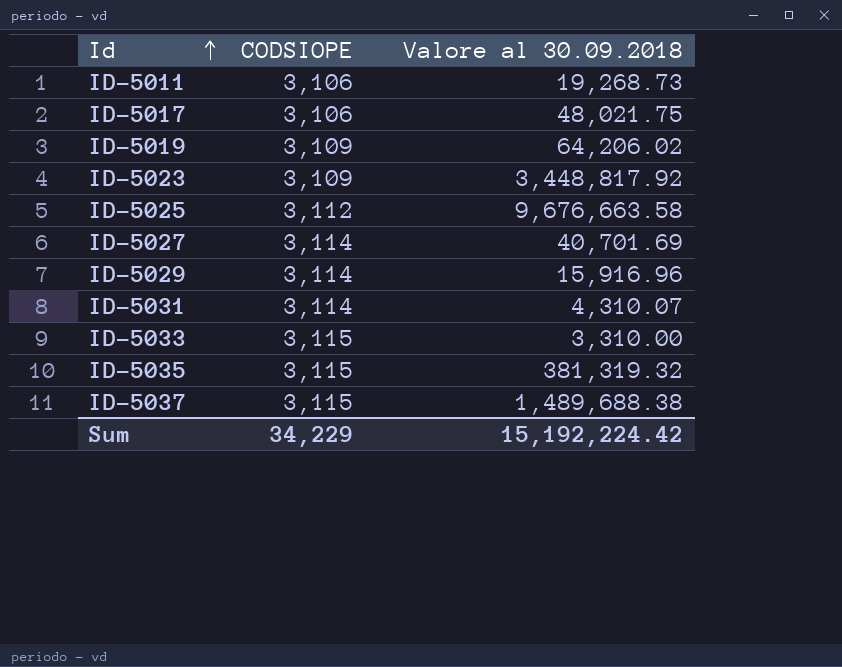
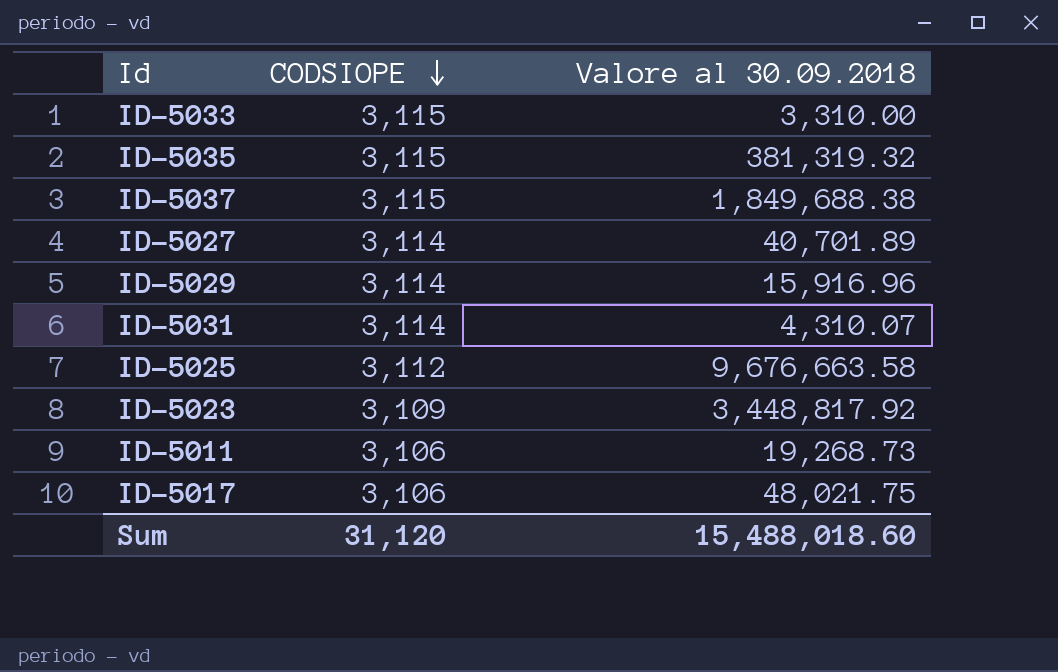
row order: Id ascending -> CODSIOPE descending
row ID-5019: 3,109 | 64,206.02 -> none
ID-5037 | Valore al 30.09.2018: 1,489,688.38 -> 1,849,688.38
ID-5027 | Valore al 30.09.2018: 40,701.69 -> 40,701.89
Sum | CODSIOPE: 34,229 -> 31,120
Sum | Valore al 30.09.2018: 15,192,224.42 -> 15,488,018.60

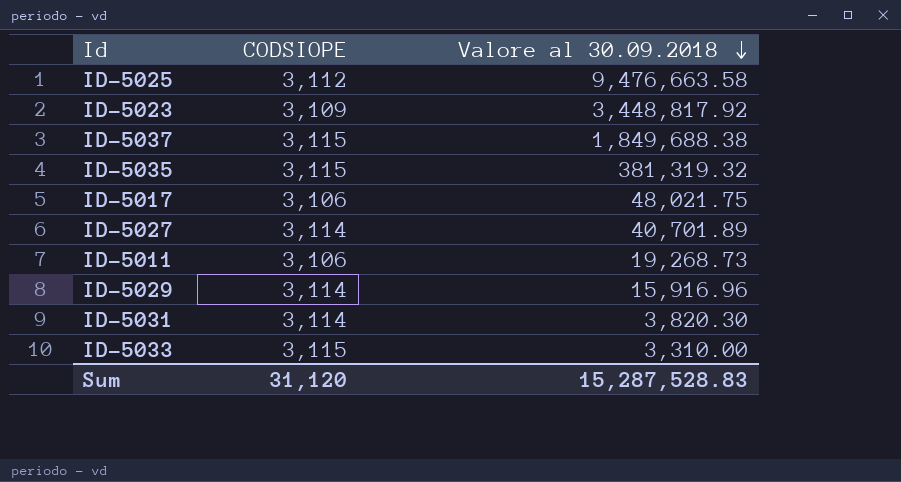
row order: CODSIOPE descending -> Valore al 30.09.2018 descending
ID-5025 | Valore al 30.09.2018: 9,676,663.58 -> 9,476,663.58
ID-5031 | Valore al 30.09.2018: 4,310.07 -> 3,820.30
Sum | Valore al 30.09.2018: 15,488,018.60 -> 15,287,528.83

